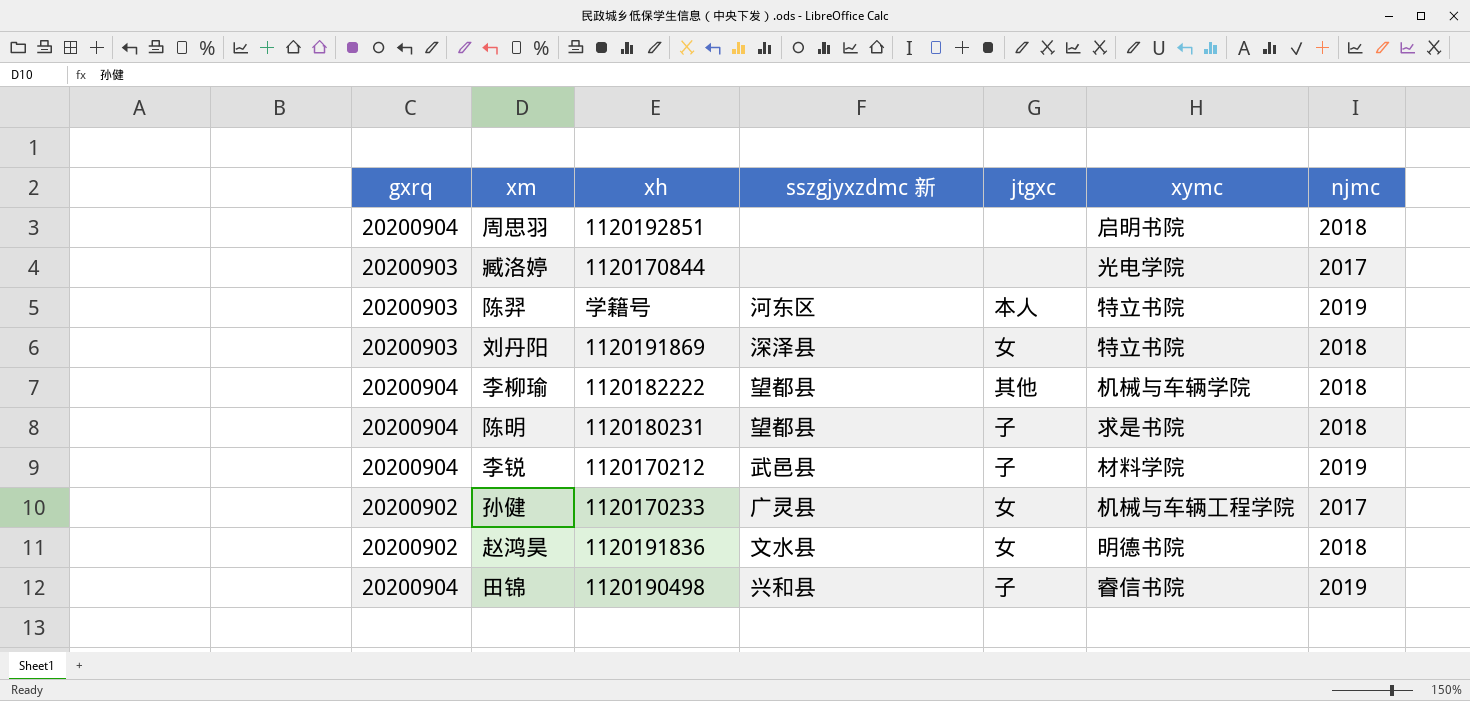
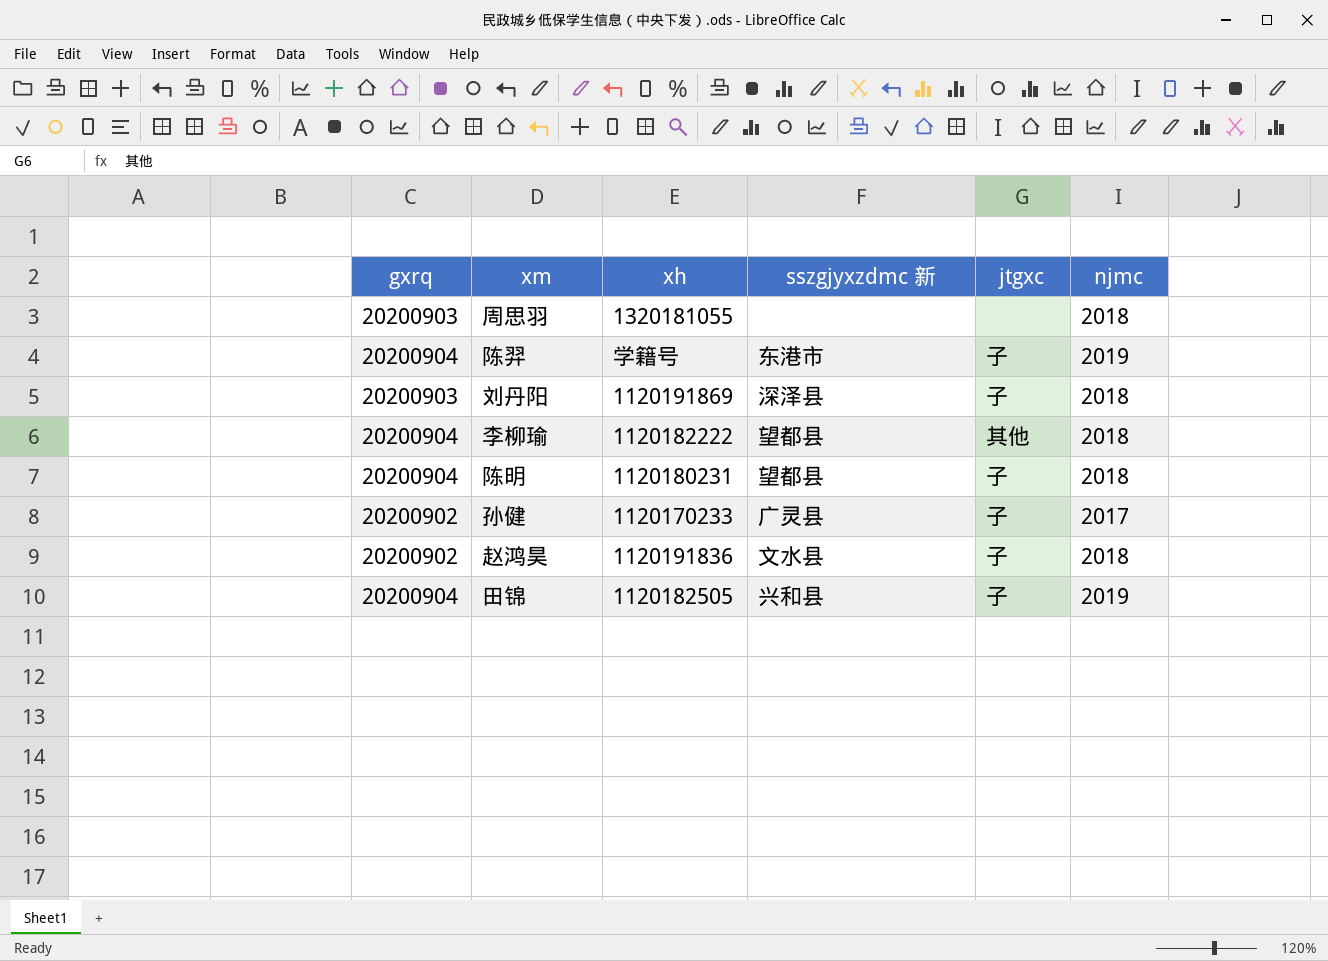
column xymc | position: 6 -> none
row 臧洛婷: 20200903 | 1120170844 | none | none | 光电学院 | 2017 -> none
row 李锐: 20200904 | 1120170212 | 武邑县 | 子 | 材料学院 | 2019 -> none
周思羽 | gxrq: 20200904 -> 20200903
周思羽 | xh: 1120192851 -> 1320181055
陈羿 | gxrq: 20200903 -> 20200904
陈羿 | sszgjyxzdmc 新: 河东区 -> 东港市
陈羿 | jtgxc: 本人 -> 子
刘丹阳 | jtgxc: 女 -> 子
孙健 | jtgxc: 女 -> 子
赵鸿昊 | jtgxc: 女 -> 子
田锦 | xh: 1120190498 -> 1120182505

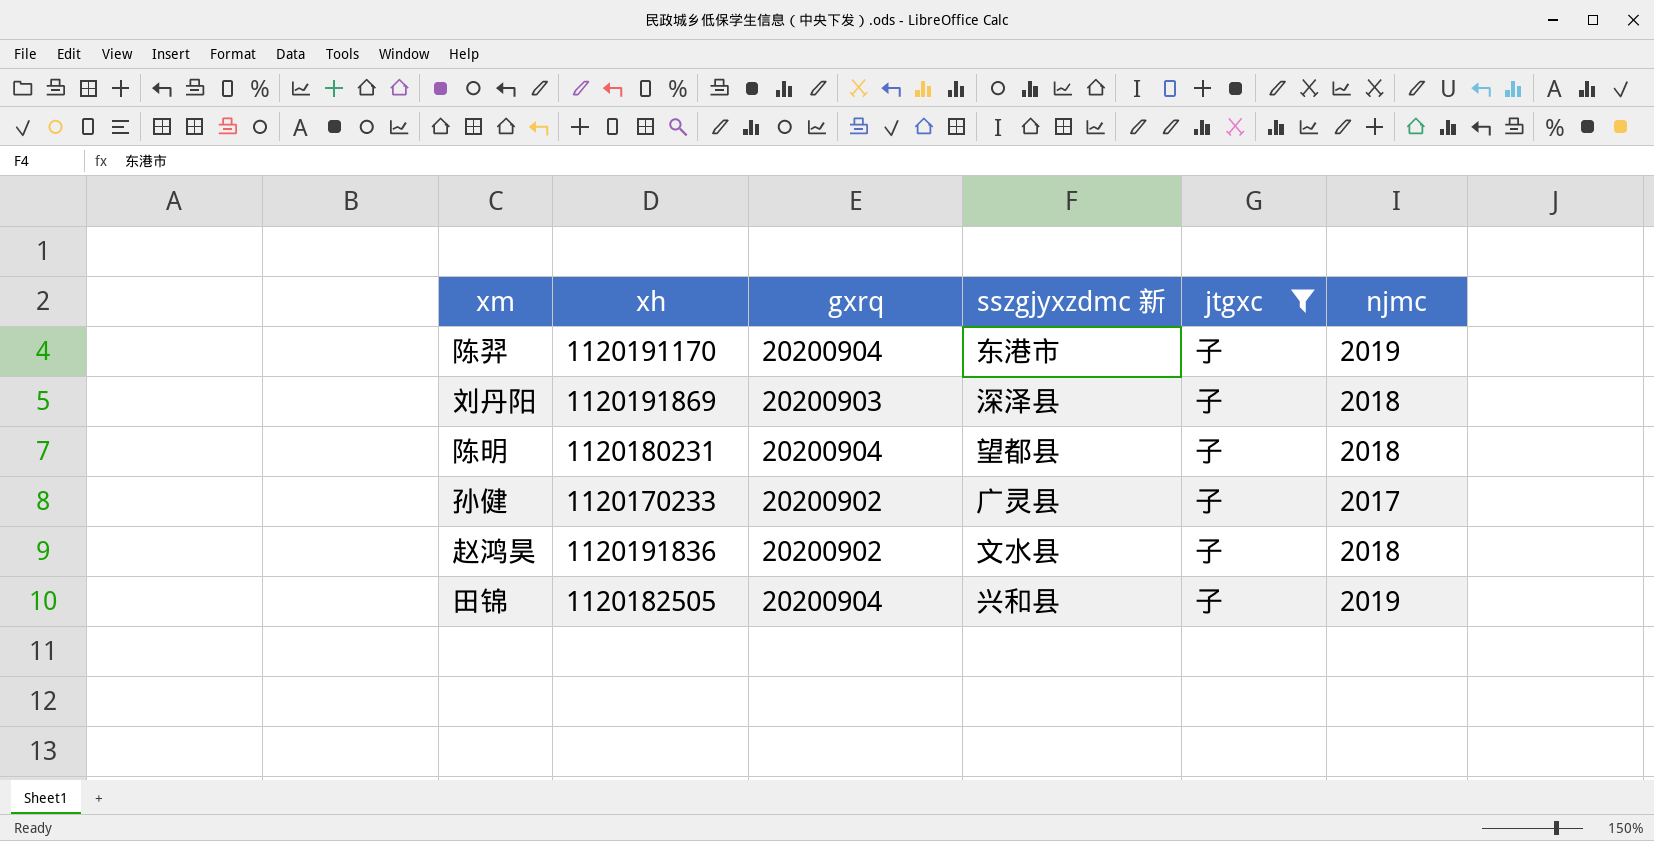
filter: none -> jtgxc = 子
column gxrq | position: 1 -> 3
陈羿 | xh: 学籍号 -> 1120191170

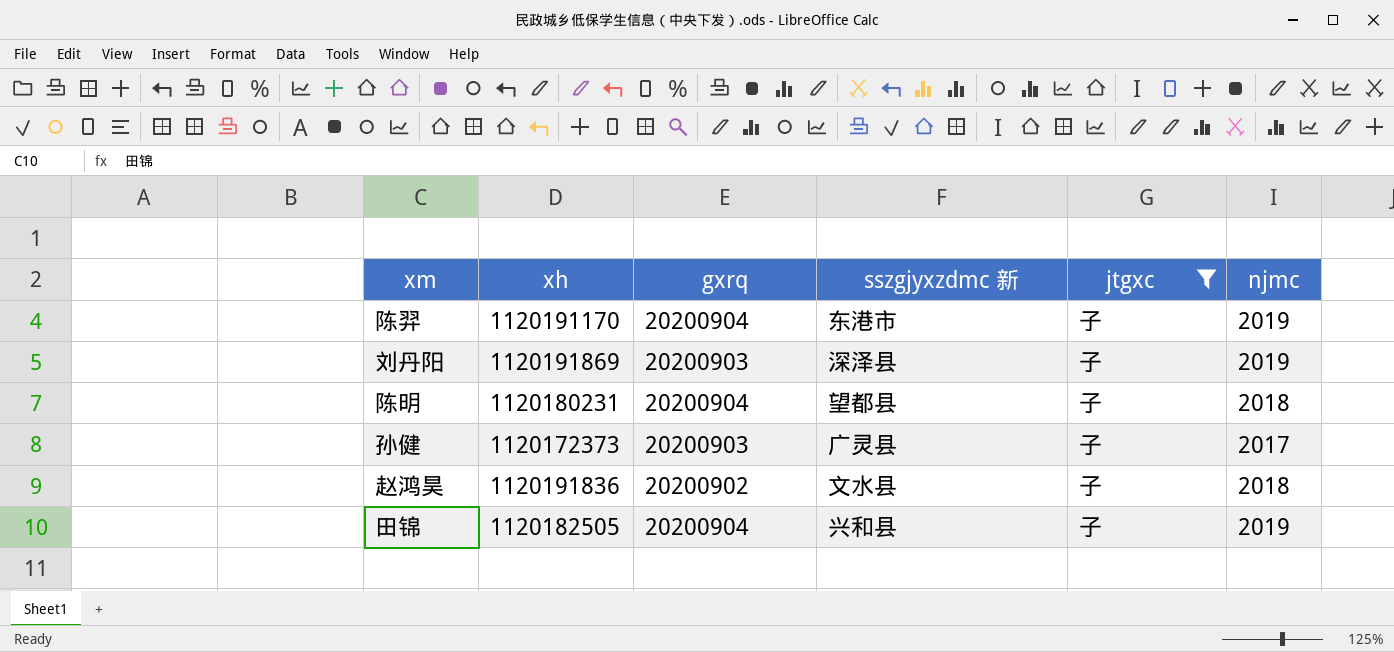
刘丹阳 | njmc: 2018 -> 2019
孙健 | xh: 1120170233 -> 1120172373
孙健 | gxrq: 20200902 -> 20200903

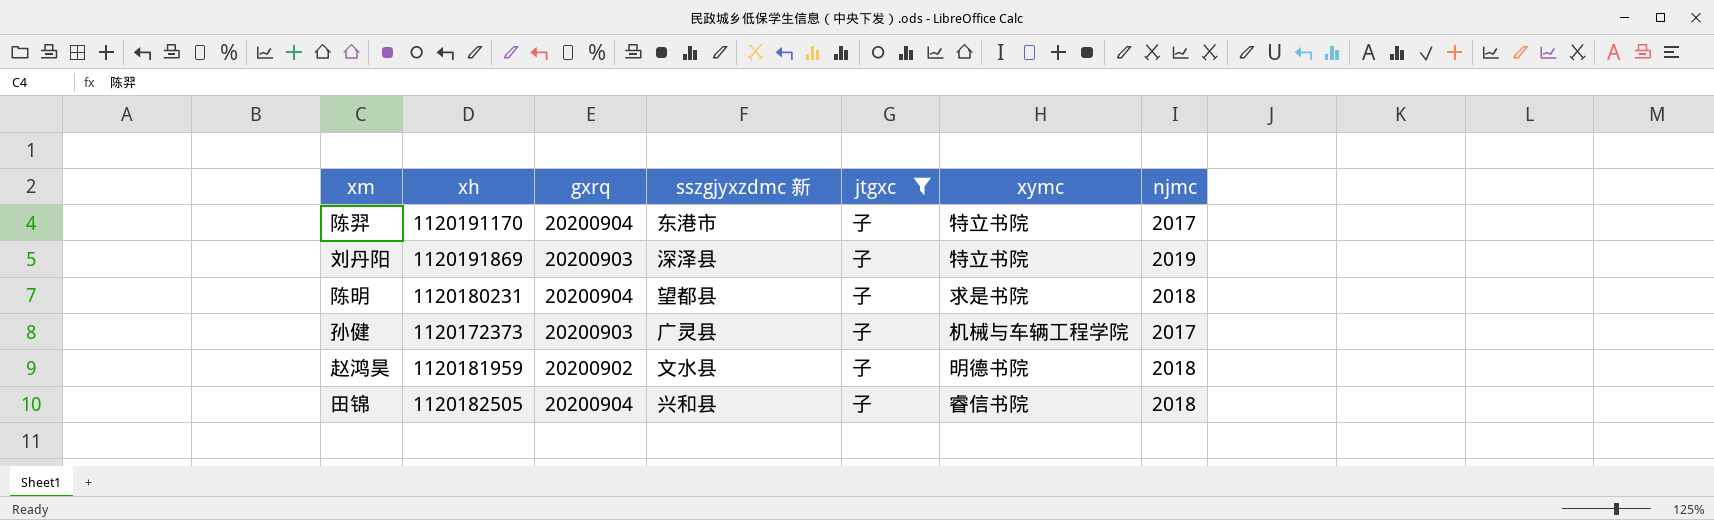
column xymc | position: none -> 6
陈羿 | njmc: 2019 -> 2017
赵鸿昊 | xh: 1120191836 -> 1120181959
田锦 | njmc: 2019 -> 2018

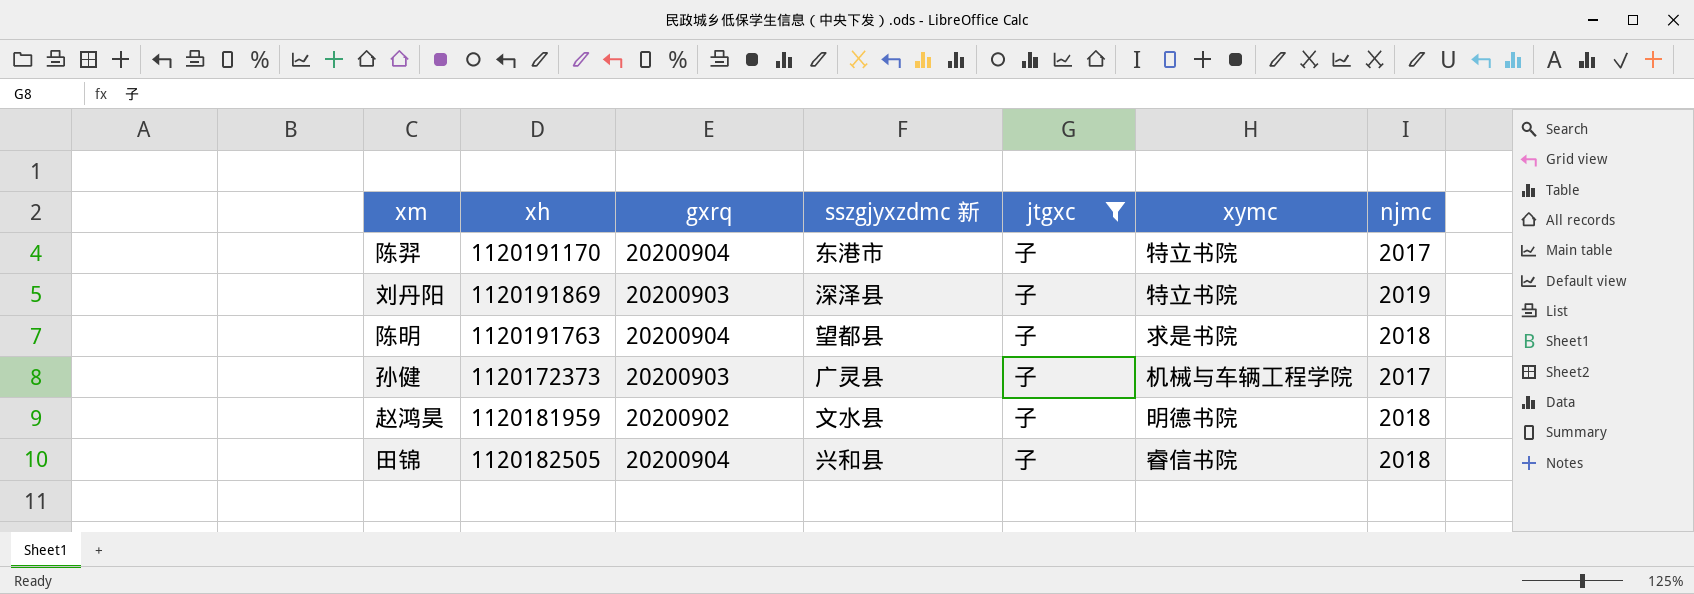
陈明 | xh: 1120180231 -> 1120191763

